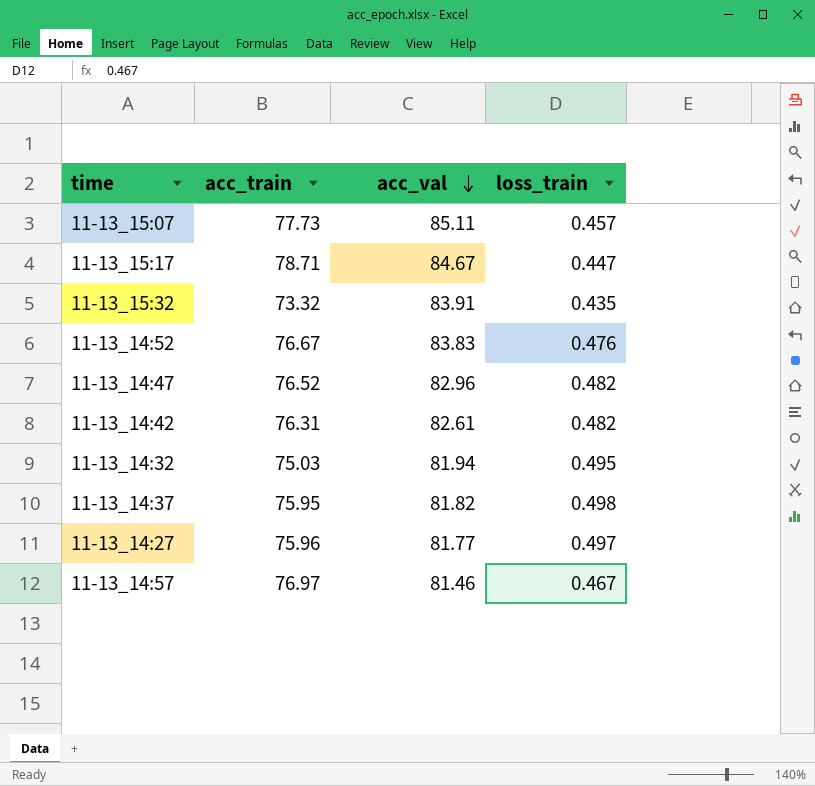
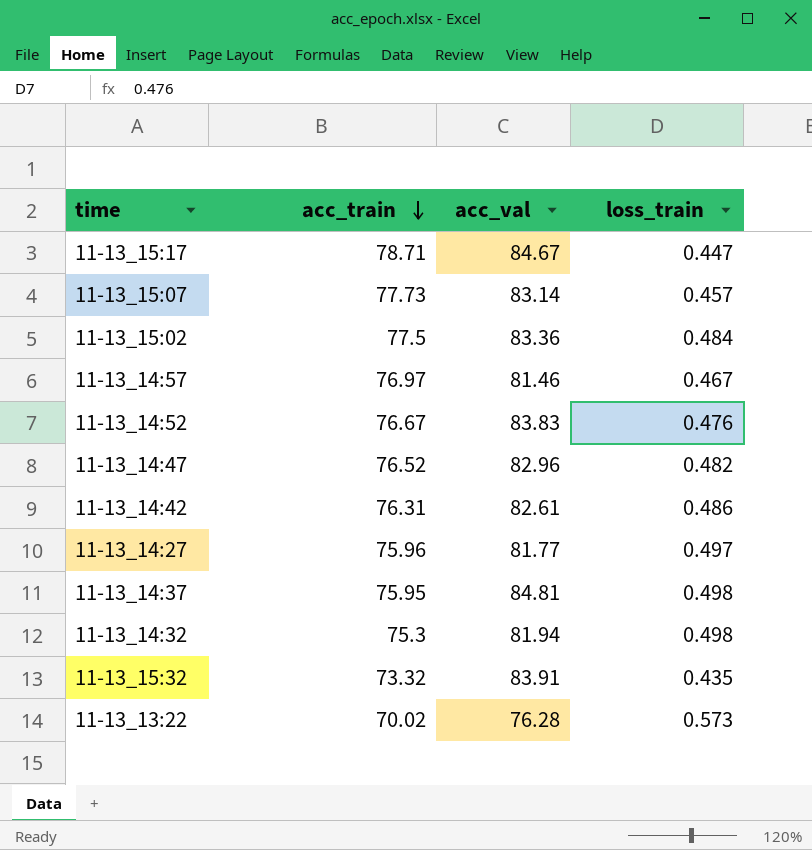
row order: acc_val descending -> acc_train descending
11-13_15:07 | acc_val: 85.11 -> 83.14
row 11-13_15:02: none -> 77.5 | 83.36 | 0.484
11-13_14:42 | loss_train: 0.482 -> 0.486
11-13_14:37 | acc_val: 81.82 -> 84.81
11-13_14:32 | acc_train: 75.03 -> 75.3
11-13_14:32 | loss_train: 0.495 -> 0.498
row 11-13_13:22: none -> 70.02 | 76.28 | 0.573

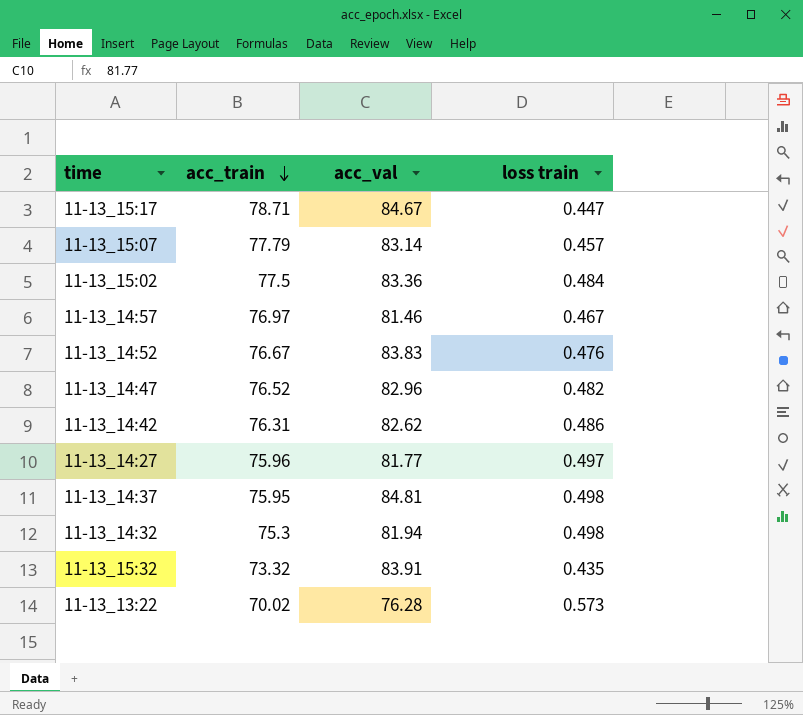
column name: loss_train -> loss train
11-13_15:07 | acc_train: 77.73 -> 77.79
11-13_14:42 | acc_val: 82.61 -> 82.62

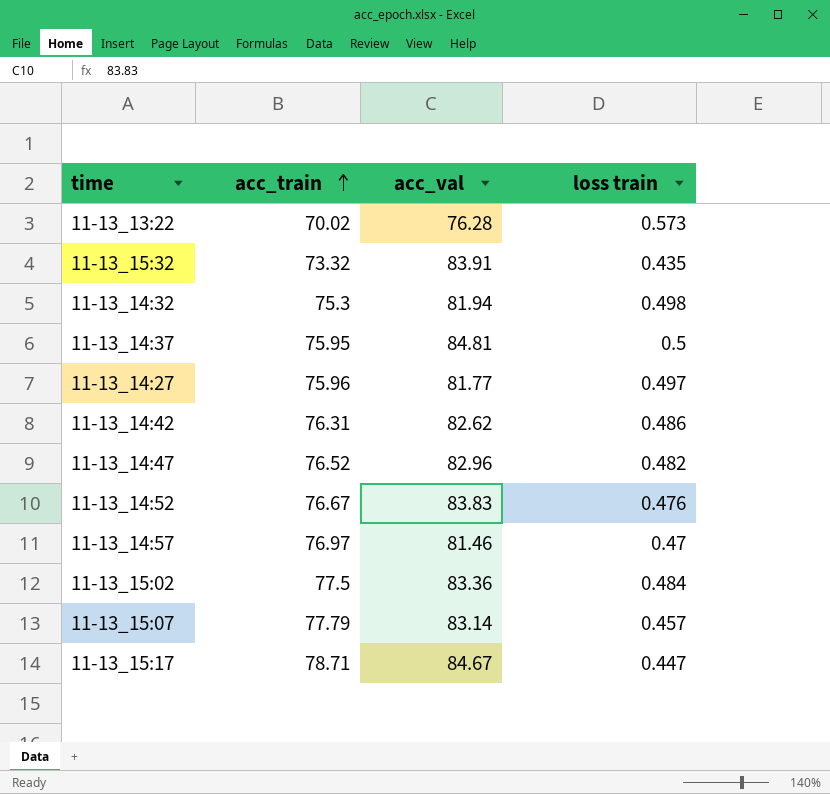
row order: acc_train descending -> acc_train ascending
11-13_14:37 | loss train: 0.498 -> 0.5
11-13_14:57 | loss train: 0.467 -> 0.47

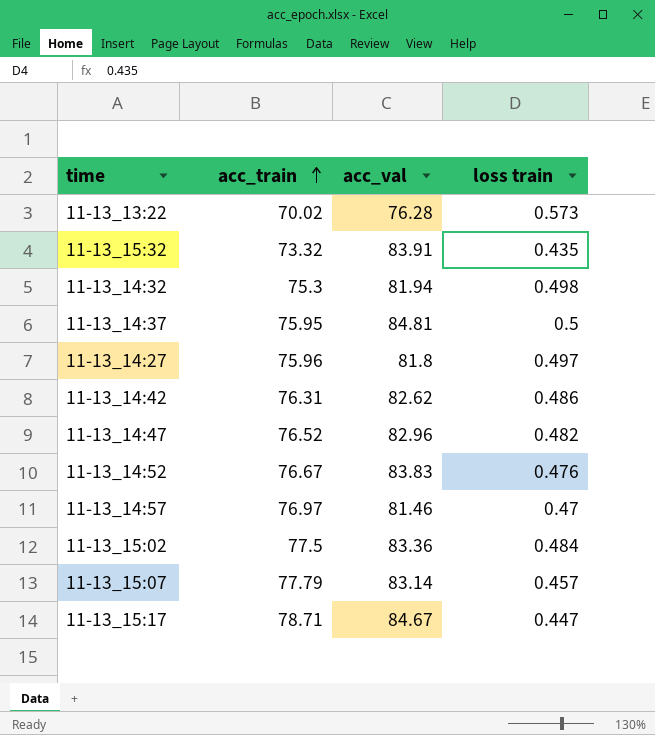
11-13_14:27 | acc_val: 81.77 -> 81.8

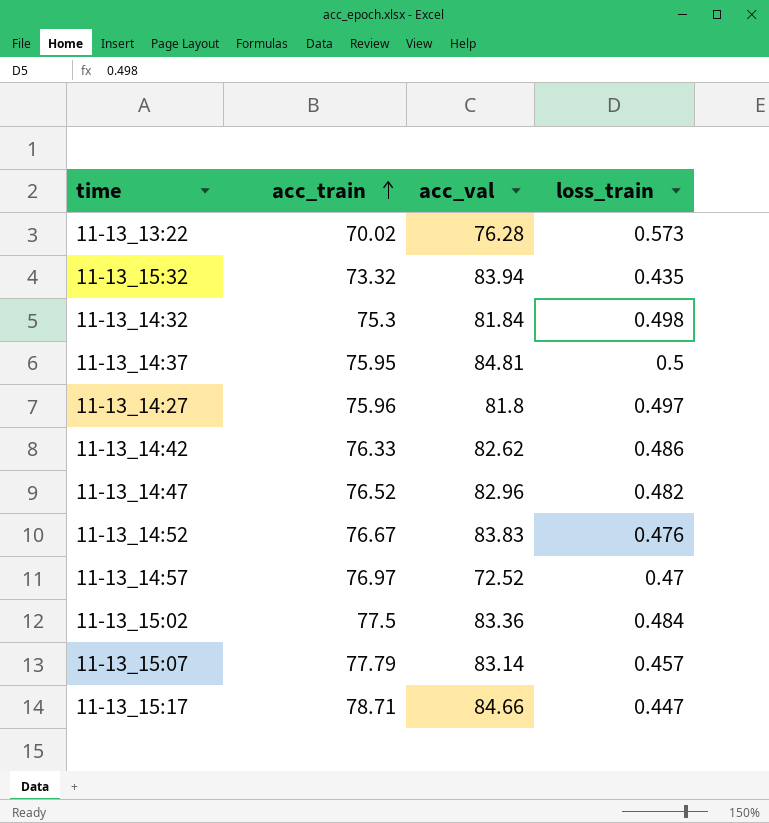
column name: loss train -> loss_train
11-13_15:32 | acc_val: 83.91 -> 83.94
11-13_14:32 | acc_val: 81.94 -> 81.84
11-13_14:42 | acc_train: 76.31 -> 76.33
11-13_14:57 | acc_val: 81.46 -> 72.52
11-13_15:17 | acc_val: 84.67 -> 84.66

